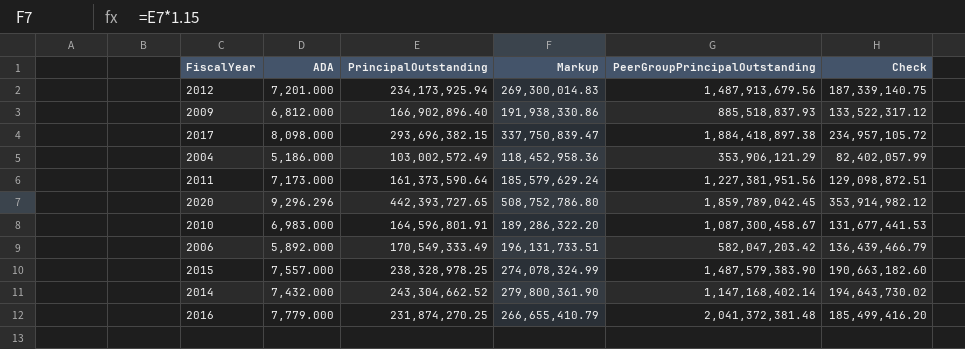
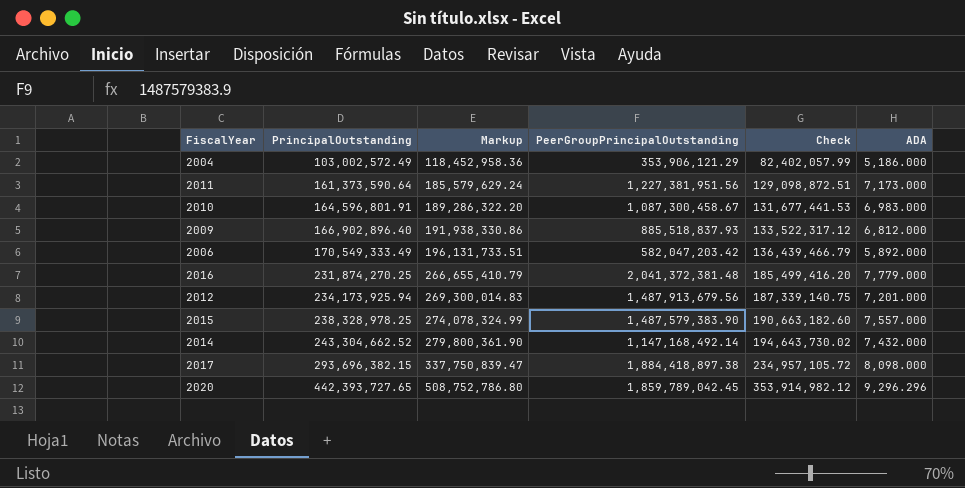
row order: none -> PrincipalOutstanding ascending
column ADA | position: 2 -> 6
2014 | PeerGroupPrincipalOutstanding: 1,147,168,402.14 -> 1,147,168,492.14

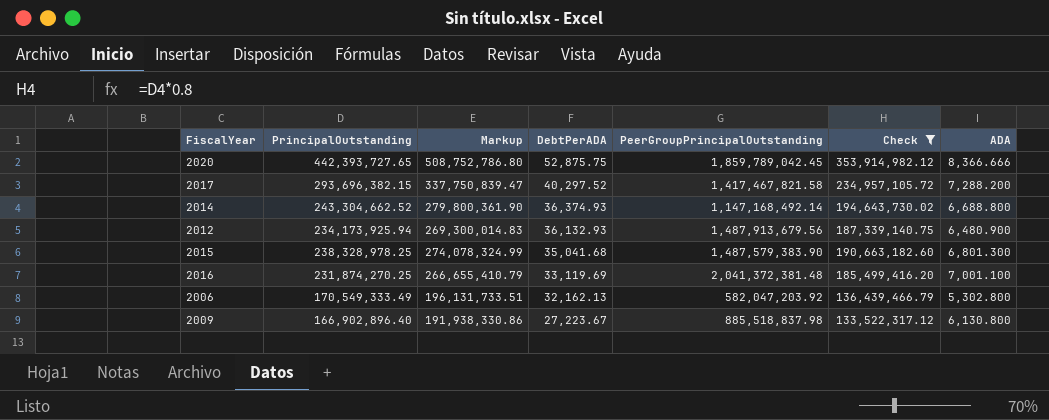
filter: none -> Check >= 133,522,317.12
row order: PrincipalOutstanding ascending -> DebtPerADA descending
column DebtPerADA | formula: none -> [PrincipalOutstanding] / [ADA]
2020 | ADA: 9,296.296 -> 8,366.666
2017 | PeerGroupPrincipalOutstanding: 1,884,418,897.38 -> 1,417,467,821.58
2017 | ADA: 8,098.000 -> 7,288.200
2014 | ADA: 7,432.000 -> 6,688.800
2012 | ADA: 7,201.000 -> 6,480.900
2015 | ADA: 7,557.000 -> 6,801.300
2016 | ADA: 7,779.000 -> 7,001.100
2006 | PeerGroupPrincipalOutstanding: 582,047,203.42 -> 582,047,203.92
2006 | ADA: 5,892.000 -> 5,302.800
2009 | PeerGroupPrincipalOutstanding: 885,518,837.93 -> 885,518,837.98
2009 | ADA: 6,812.000 -> 6,130.800

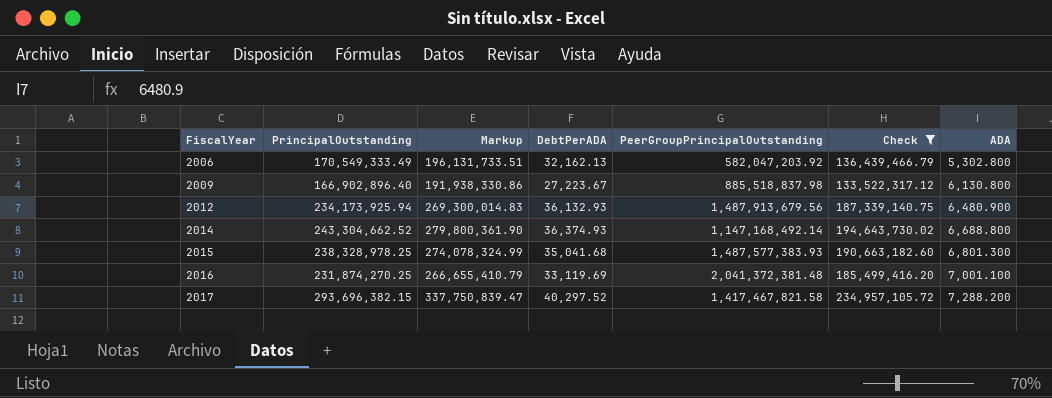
row order: DebtPerADA descending -> FiscalYear ascending
row 2020: 442,393,727.65 | 508,752,786.80 | 52,875.75 | 1,859,789,042.45 | 353,914,982.12 | 8,366.666 -> none
2015 | PeerGroupPrincipalOutstanding: 1,487,579,383.90 -> 1,487,577,383.93

